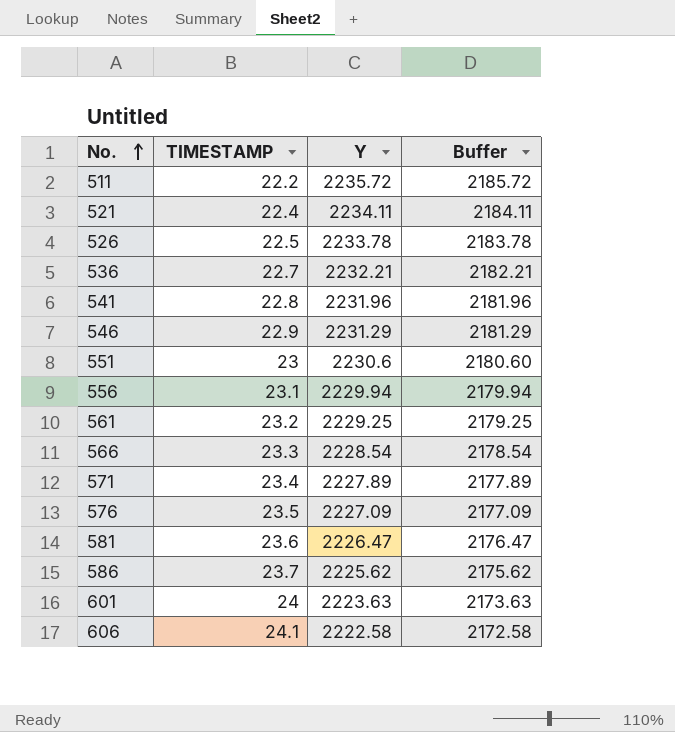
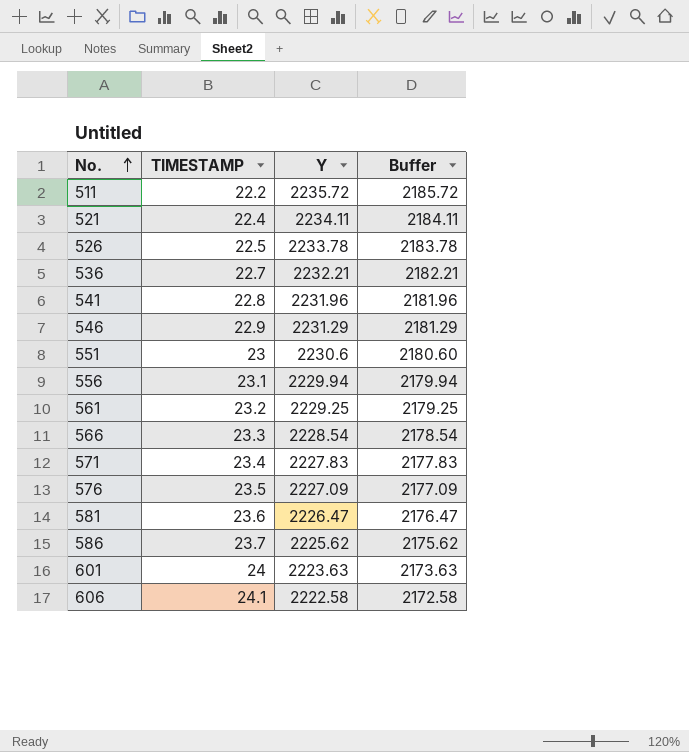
571 | Y: 2227.89 -> 2227.83
571 | Buffer: 2177.89 -> 2177.83

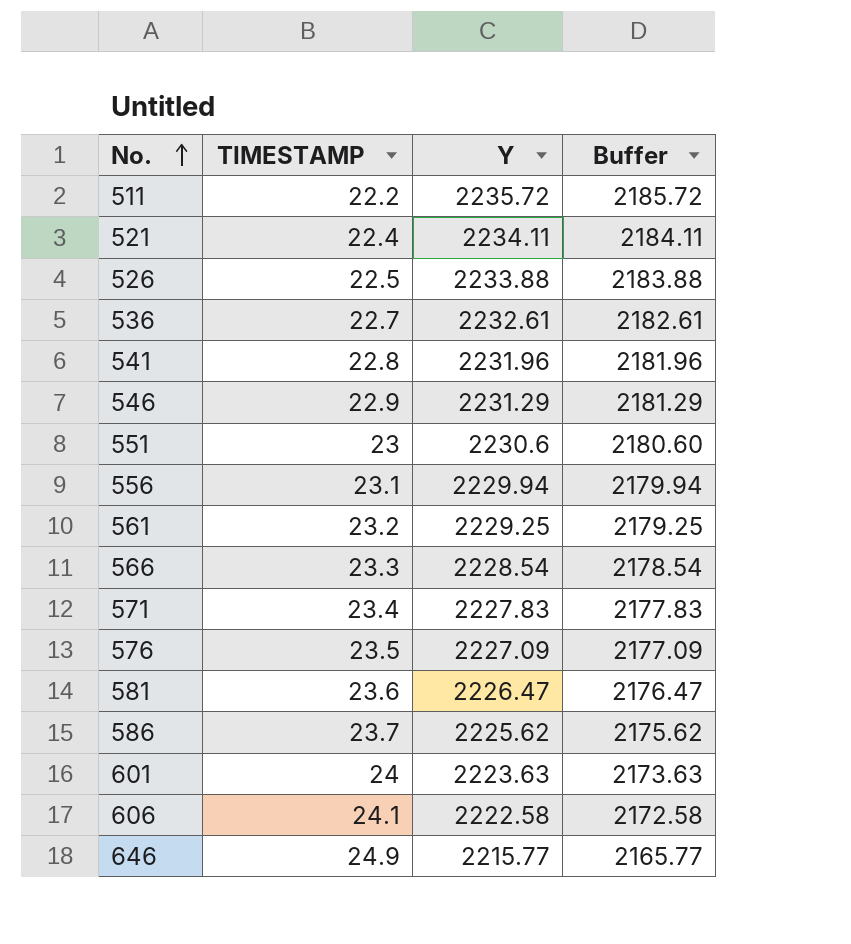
526 | Y: 2233.78 -> 2233.88
526 | Buffer: 2183.78 -> 2183.88
536 | Y: 2232.21 -> 2232.61
536 | Buffer: 2182.21 -> 2182.61
row 646: none -> 24.9 | 2215.77 | 2165.77

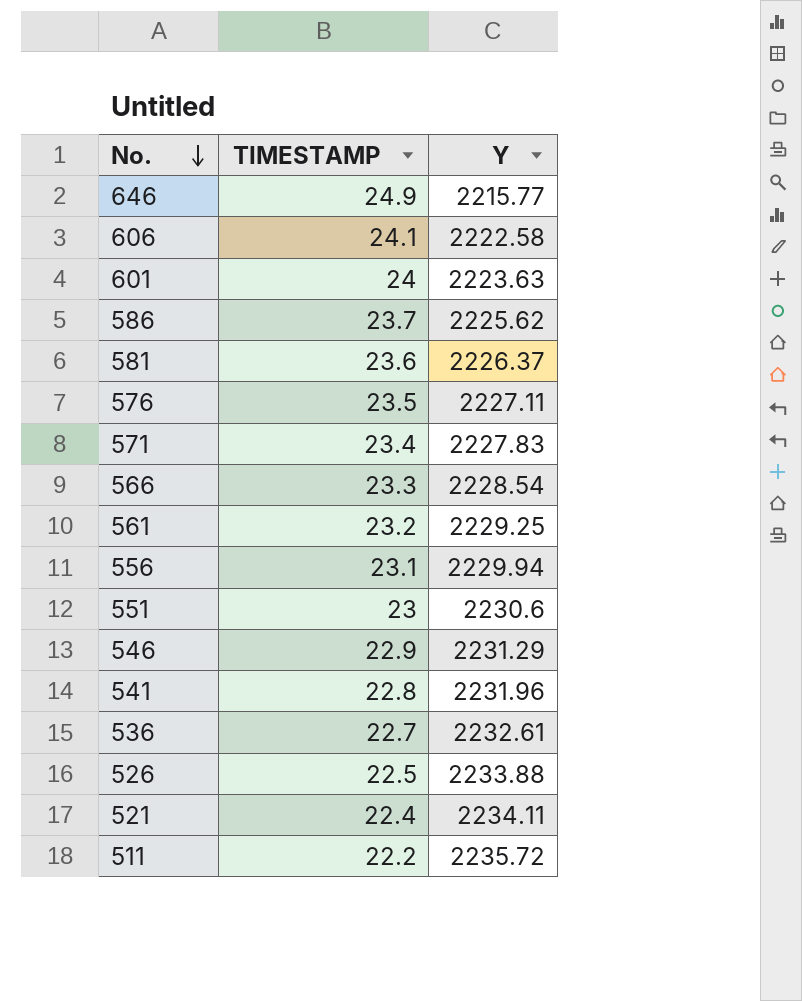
row order: No. ascending -> No. descending
column Buffer | formula: [Y] - 50 -> none
581 | Y: 2226.47 -> 2226.37
576 | Y: 2227.09 -> 2227.11

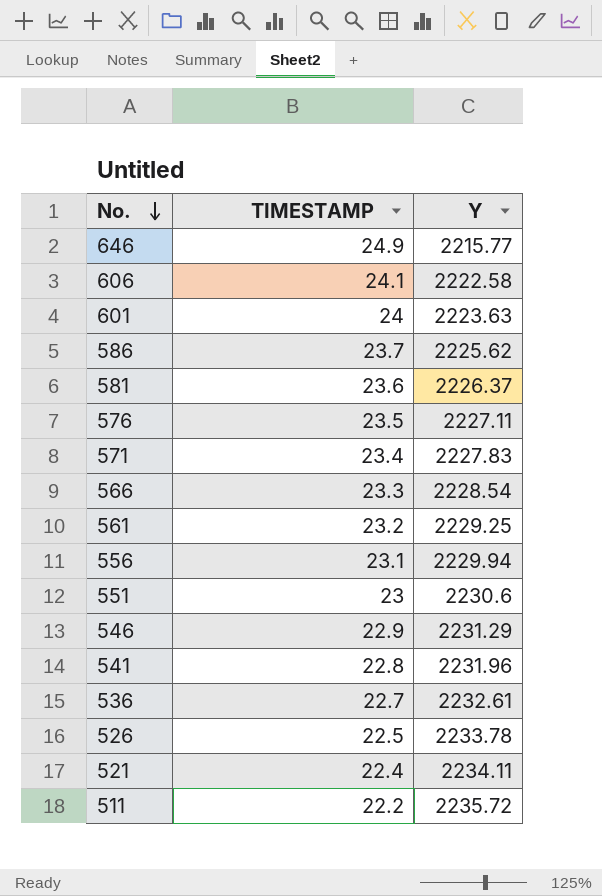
526 | Y: 2233.88 -> 2233.78

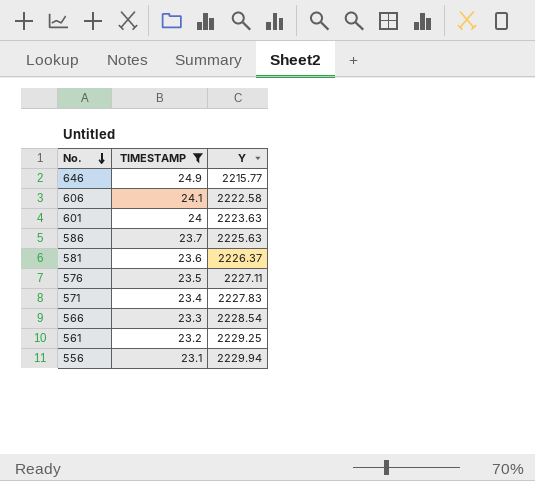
filter: none -> TIMESTAMP >= 23.1
586 | Y: 2225.62 -> 2225.63

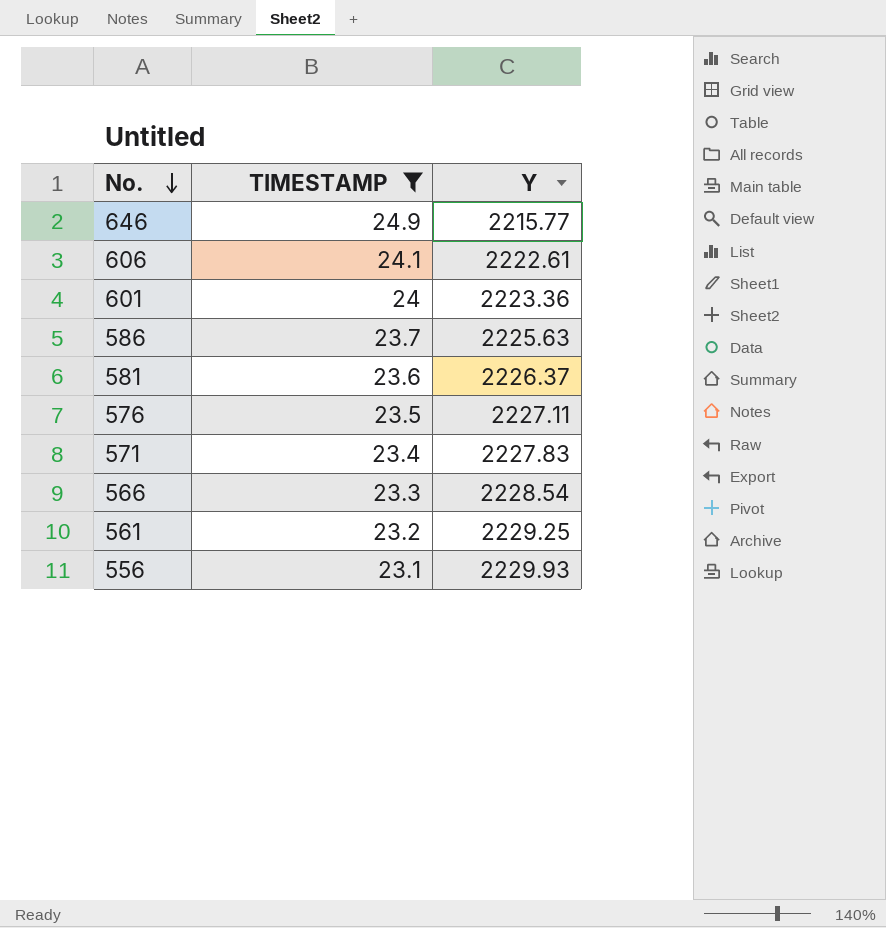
606 | Y: 2222.58 -> 2222.61
601 | Y: 2223.63 -> 2223.36
556 | Y: 2229.94 -> 2229.93

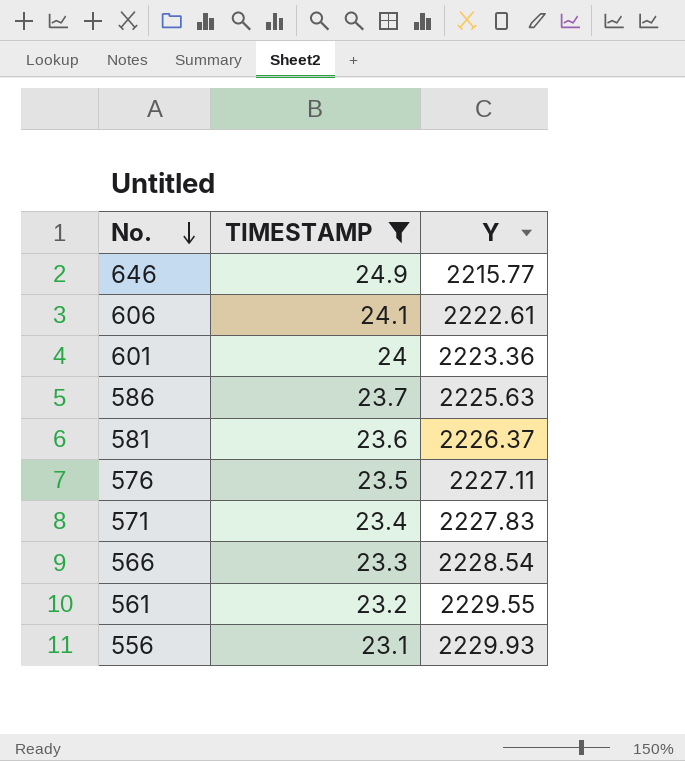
561 | Y: 2229.25 -> 2229.55

